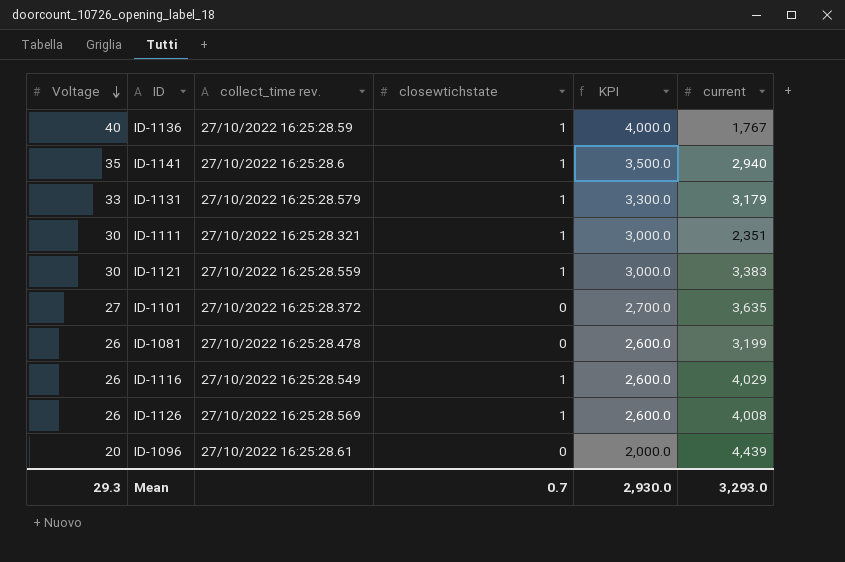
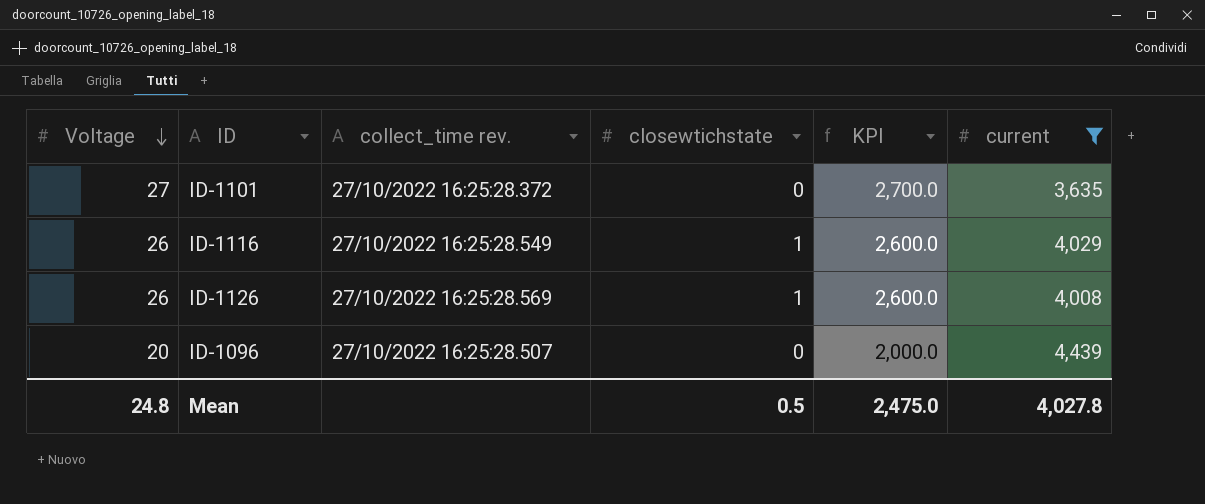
filter: none -> current >= 3,635
ID-1096 | collect_time rev.: 27/10/2022 16:25:28.61 -> 27/10/2022 16:25:28.507
Mean | Voltage: 29.3 -> 24.8
Mean | closewtichstate: 0.7 -> 0.5
Mean | KPI: 2,930.0 -> 2,475.0
Mean | current: 3,293.0 -> 4,027.8

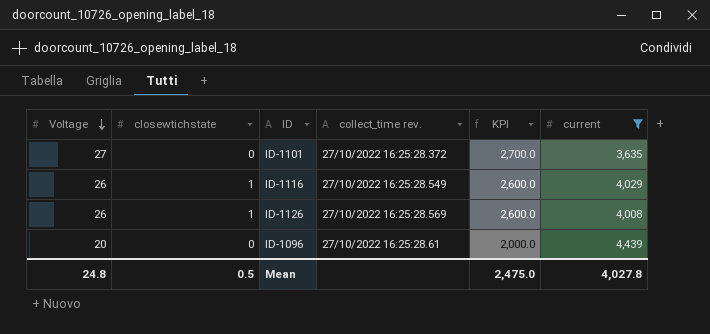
column closewtichstate | position: 4 -> 2
ID-1096 | collect_time rev.: 27/10/2022 16:25:28.507 -> 27/10/2022 16:25:28.61

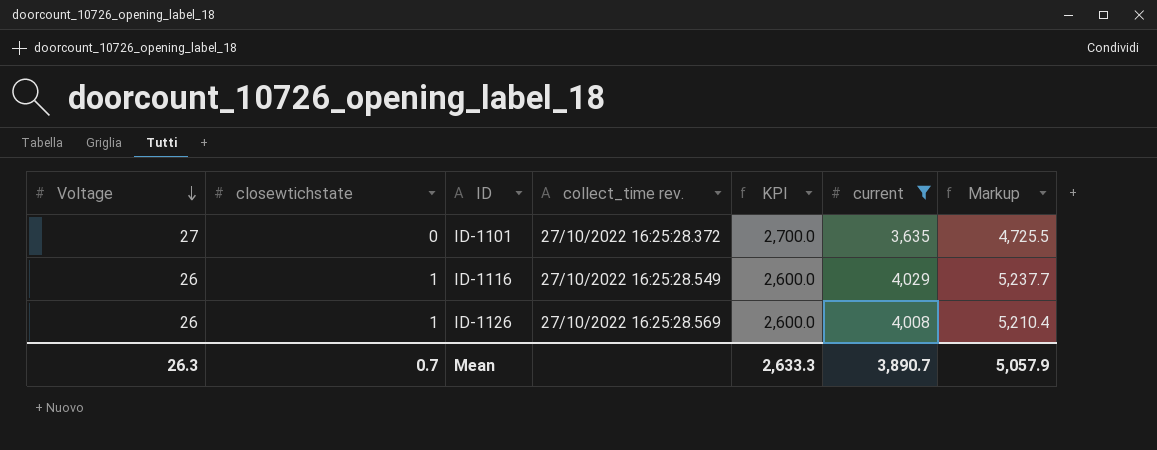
column Markup | formula: none -> [current] * 1.3
row ID-1096: 20 | 0 | 27/10/2022 16:25:28.61 | 2,000.0 | 4,439 -> none
Mean | Voltage: 24.8 -> 26.3
Mean | closewtichstate: 0.5 -> 0.7
Mean | KPI: 2,475.0 -> 2,633.3
Mean | current: 4,027.8 -> 3,890.7

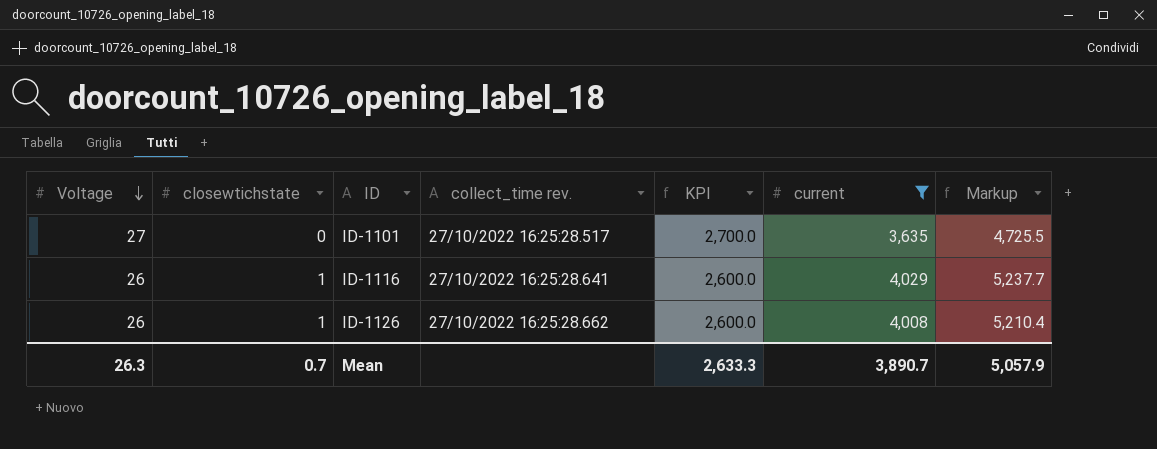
ID-1101 | collect_time rev.: 27/10/2022 16:25:28.372 -> 27/10/2022 16:25:28.517
ID-1116 | collect_time rev.: 27/10/2022 16:25:28.549 -> 27/10/2022 16:25:28.641
ID-1126 | collect_time rev.: 27/10/2022 16:25:28.569 -> 27/10/2022 16:25:28.662

